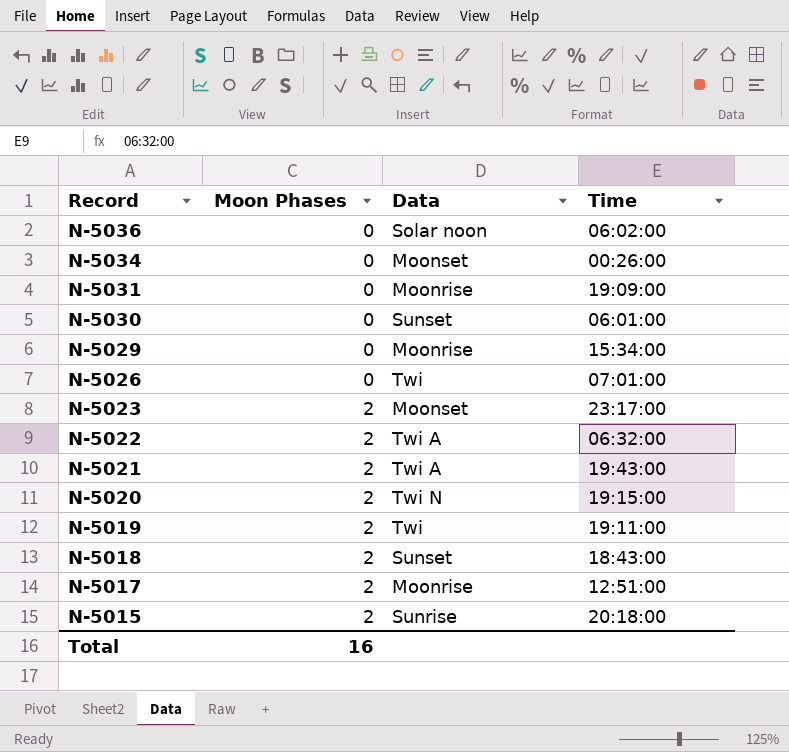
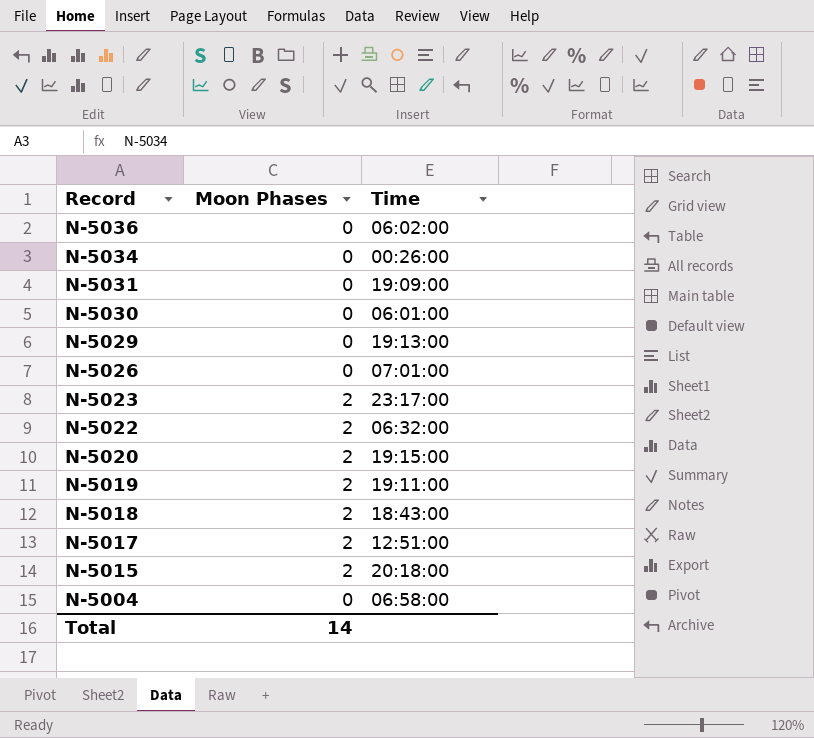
column Data | position: 3 -> none
row N-5021: 2 | Twi A | 19:43:00 -> none
N-5029 | Time: 15:34:00 -> 19:13:00
row N-5004: none -> 0 | 06:58:00
Total | Moon Phases: 16 -> 14

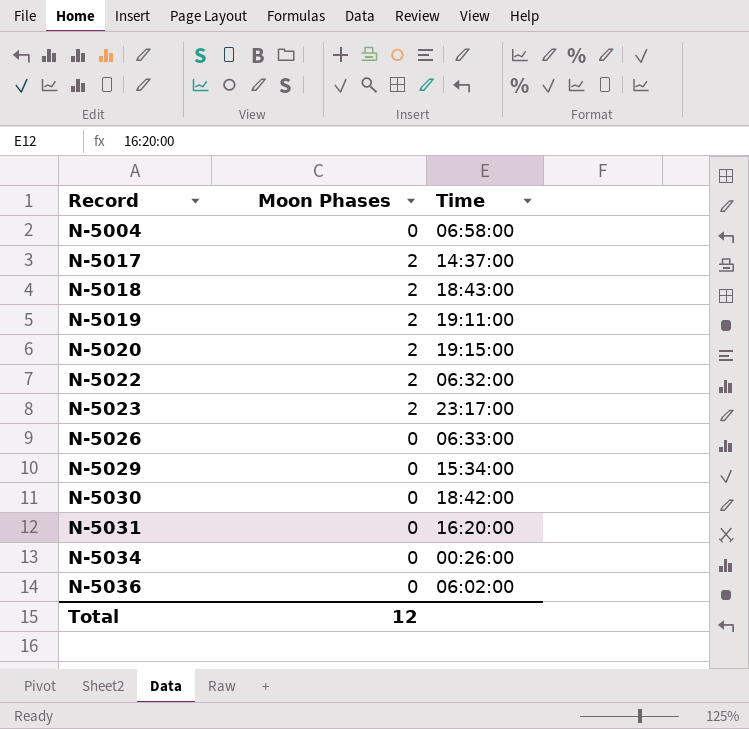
row order: Record descending -> Record ascending
row N-5015: 2 | 20:18:00 -> none
N-5017 | Time: 12:51:00 -> 14:37:00
N-5026 | Time: 07:01:00 -> 06:33:00
N-5029 | Time: 19:13:00 -> 15:34:00
N-5030 | Time: 06:01:00 -> 18:42:00
N-5031 | Time: 19:09:00 -> 16:20:00
Total | Moon Phases: 14 -> 12

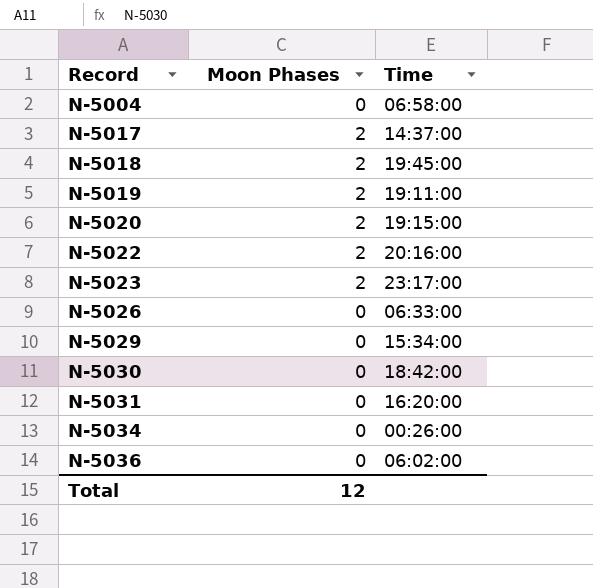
N-5018 | Time: 18:43:00 -> 19:45:00
N-5022 | Time: 06:32:00 -> 20:16:00

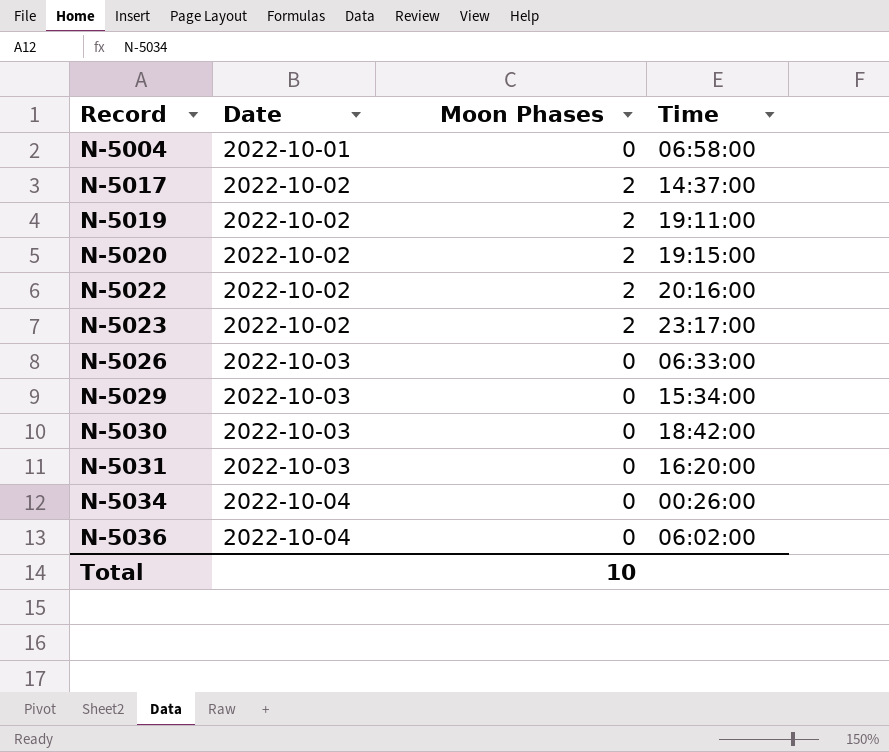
column Date | position: none -> 2
row N-5018: 2 | 19:45:00 -> none
Total | Moon Phases: 12 -> 10

